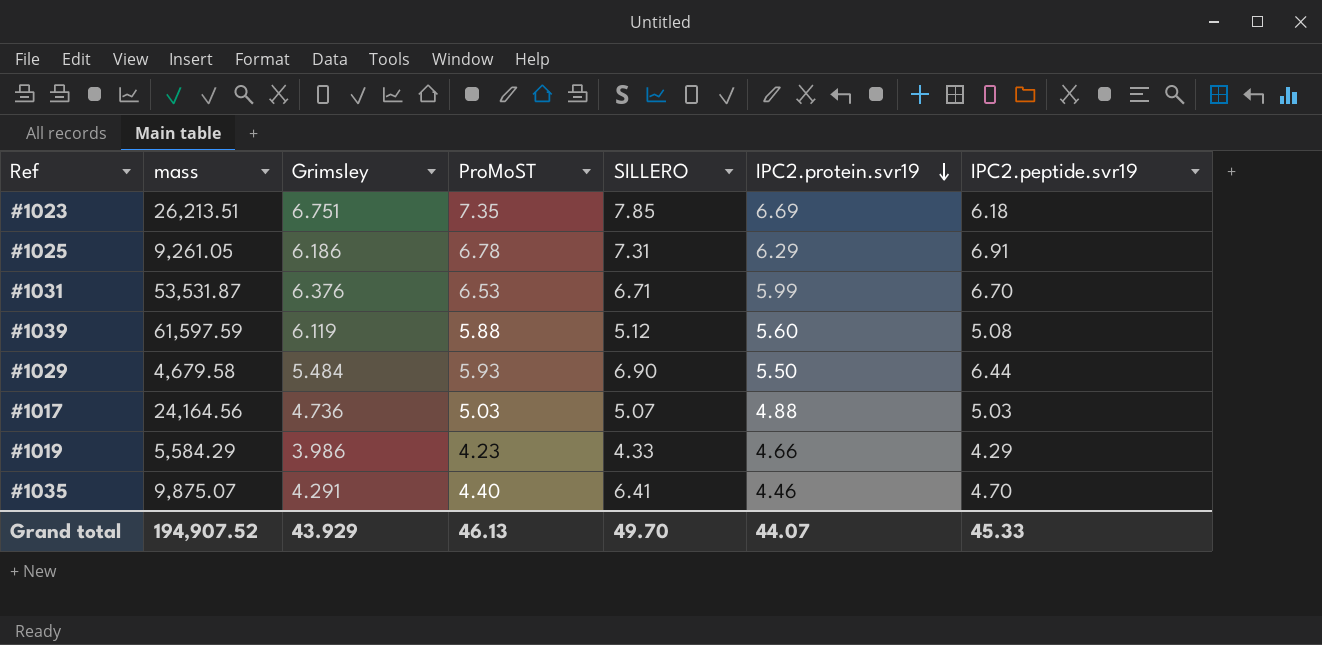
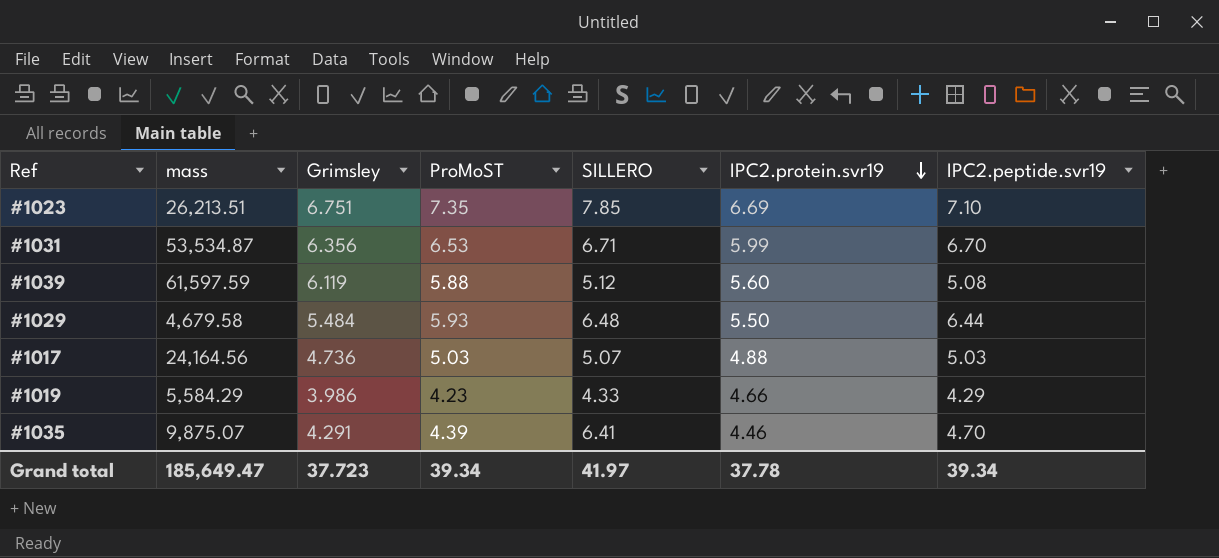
row #1025: 9,261.05 | 6.186 | 6.78 | 7.31 | 6.29 | 6.91 -> none
#1023 | IPC2.peptide.svr19: 6.18 -> 7.10
#1031 | mass: 53,531.87 -> 53,534.87
#1031 | Grimsley: 6.376 -> 6.356
#1029 | SILLERO: 6.90 -> 6.48
#1035 | ProMoST: 4.40 -> 4.39
Grand total | mass: 194,907.52 -> 185,649.47
Grand total | Grimsley: 43.929 -> 37.723
Grand total | ProMoST: 46.13 -> 39.34
Grand total | SILLERO: 49.70 -> 41.97
Grand total | IPC2.protein.svr19: 44.07 -> 37.78
Grand total | IPC2.peptide.svr19: 45.33 -> 39.34

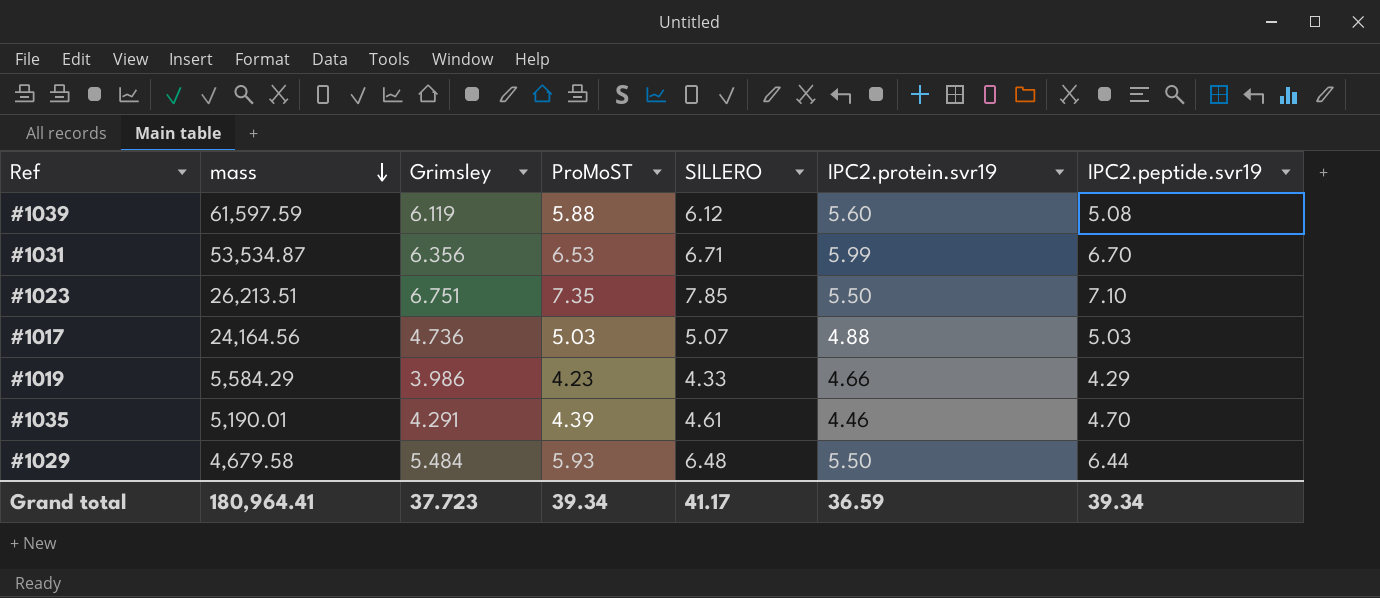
row order: IPC2.protein.svr19 descending -> mass descending
#1039 | SILLERO: 5.12 -> 6.12
#1023 | IPC2.protein.svr19: 6.69 -> 5.50
#1035 | mass: 9,875.07 -> 5,190.01
#1035 | SILLERO: 6.41 -> 4.61
Grand total | mass: 185,649.47 -> 180,964.41
Grand total | SILLERO: 41.97 -> 41.17
Grand total | IPC2.protein.svr19: 37.78 -> 36.59

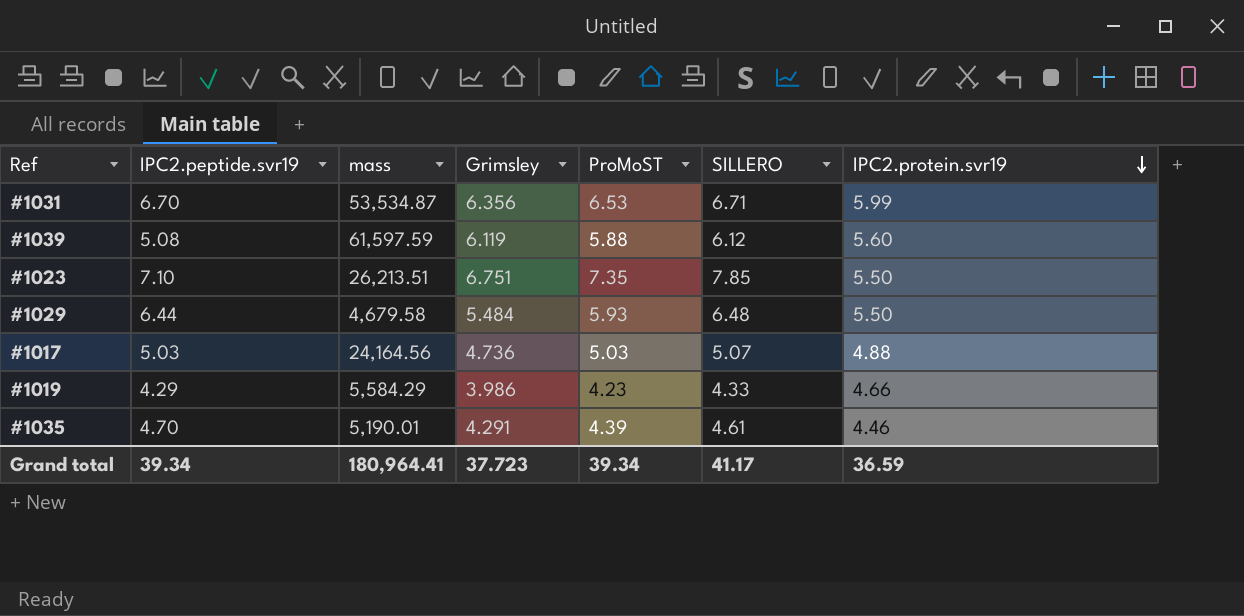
row order: mass descending -> IPC2.protein.svr19 descending
column IPC2.peptide.svr19 | position: 7 -> 2

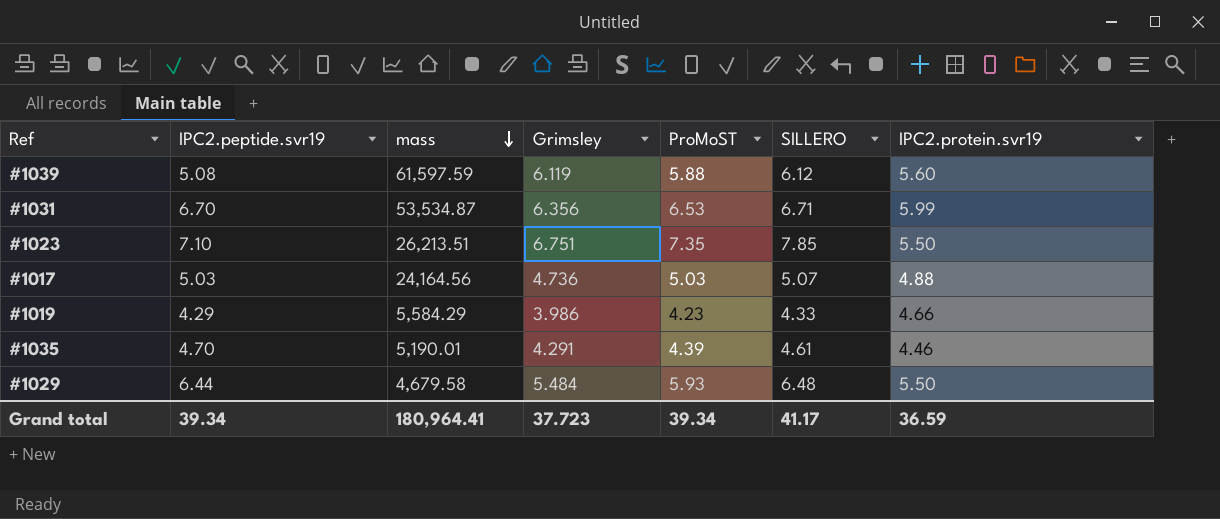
row order: IPC2.protein.svr19 descending -> mass descending

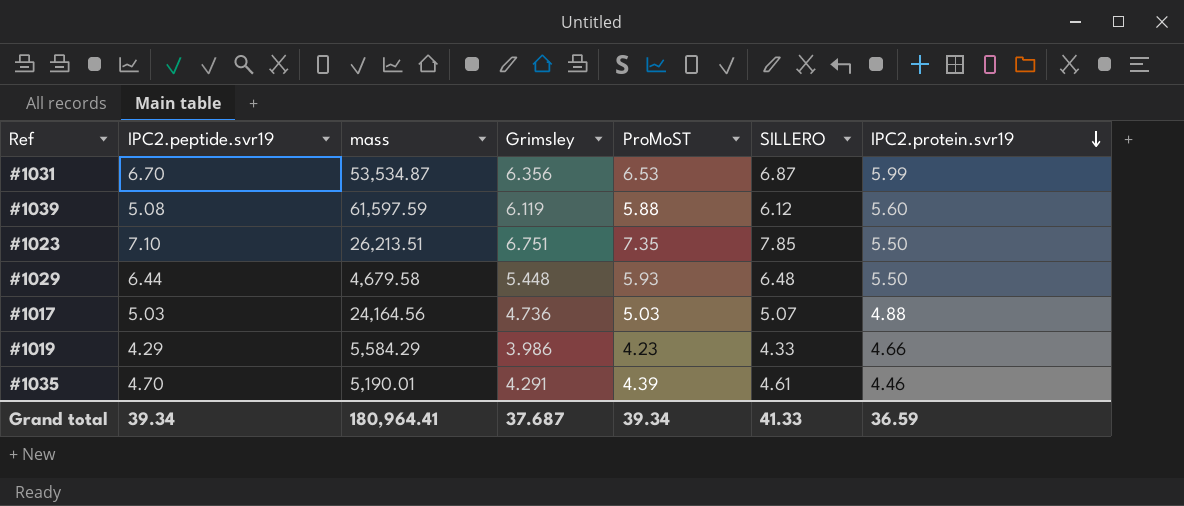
row order: mass descending -> IPC2.protein.svr19 descending
#1031 | SILLERO: 6.71 -> 6.87
#1029 | Grimsley: 5.484 -> 5.448
Grand total | Grimsley: 37.723 -> 37.687
Grand total | SILLERO: 41.17 -> 41.33

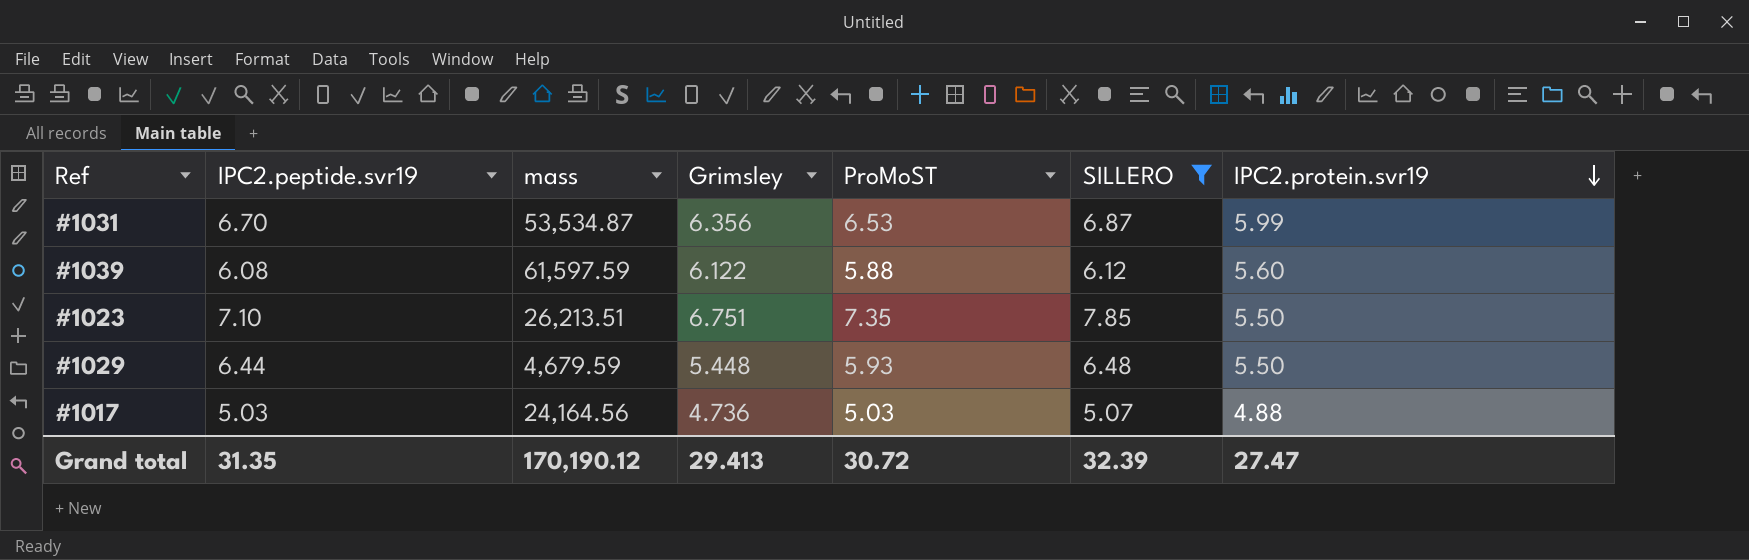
filter: none -> SILLERO >= 5.07
#1039 | IPC2.peptide.svr19: 5.08 -> 6.08
#1039 | Grimsley: 6.119 -> 6.122
#1029 | mass: 4,679.58 -> 4,679.59
Grand total | IPC2.peptide.svr19: 39.34 -> 31.35
Grand total | mass: 180,964.41 -> 170,190.12
Grand total | Grimsley: 37.687 -> 29.413
Grand total | ProMoST: 39.34 -> 30.72
Grand total | SILLERO: 41.33 -> 32.39
Grand total | IPC2.protein.svr19: 36.59 -> 27.47

